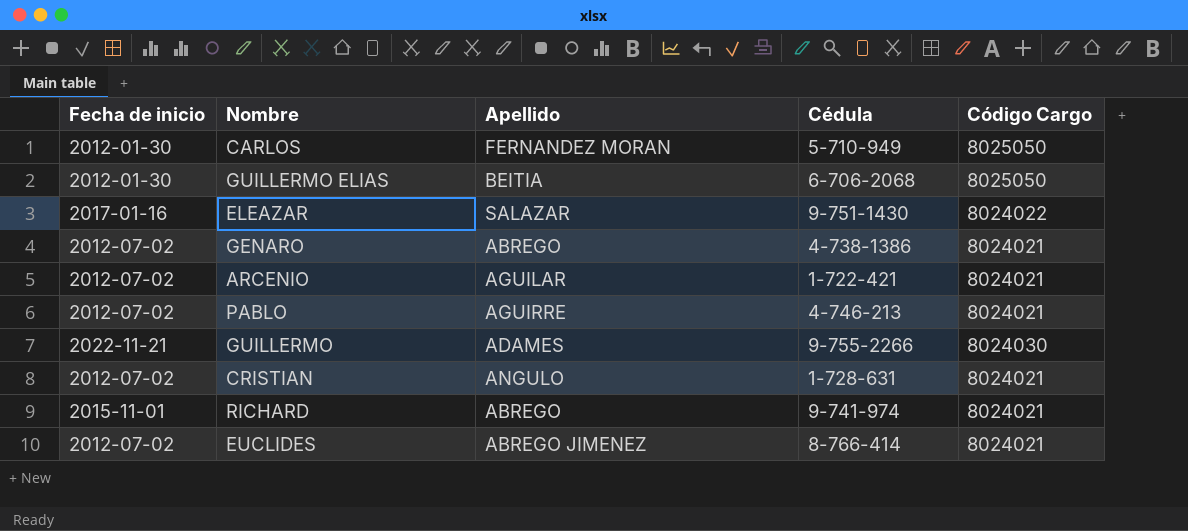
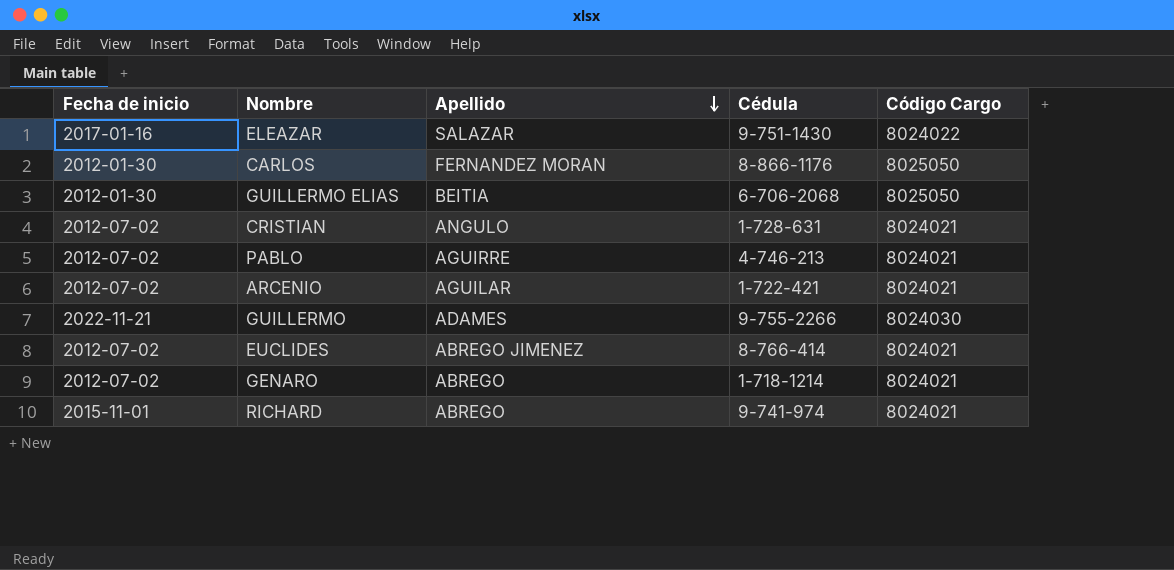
row order: none -> Apellido descending
CARLOS | Cédula: 5-710-949 -> 8-866-1176
GENARO | Cédula: 4-738-1386 -> 1-718-1214

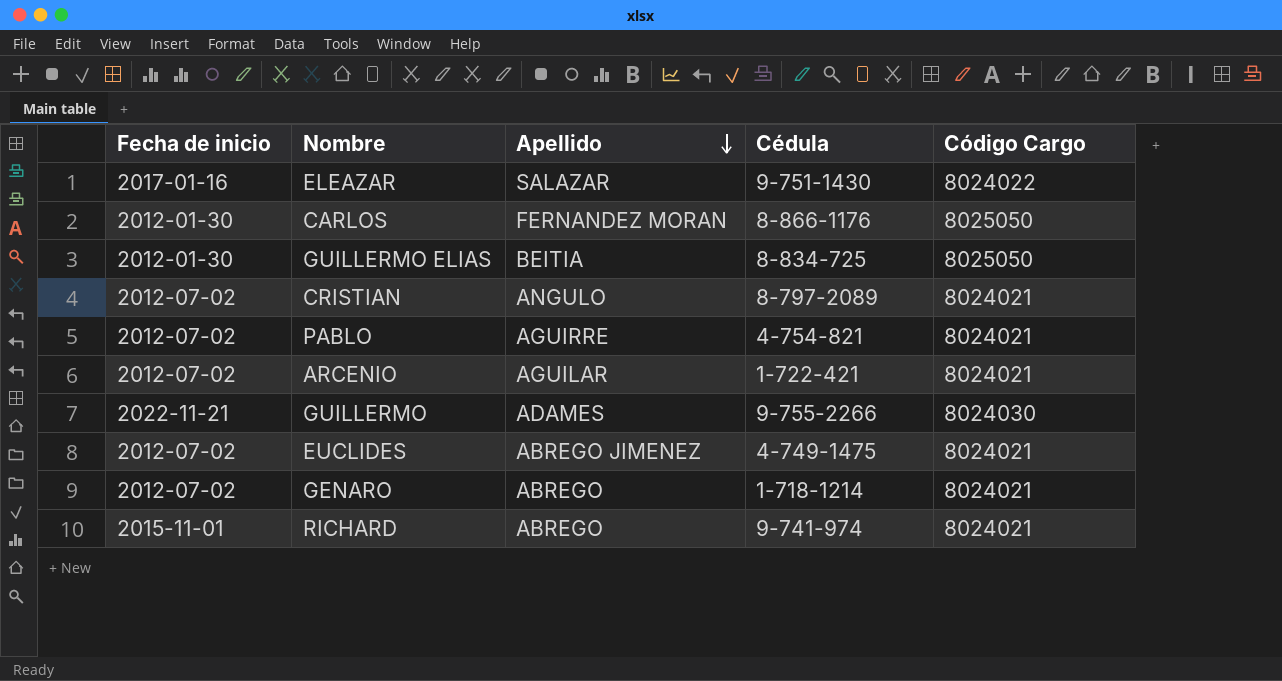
GUILLERMO ELIAS | Cédula: 6-706-2068 -> 8-834-725
CRISTIAN | Cédula: 1-728-631 -> 8-797-2089
PABLO | Cédula: 4-746-213 -> 4-754-821
EUCLIDES | Cédula: 8-766-414 -> 4-749-1475

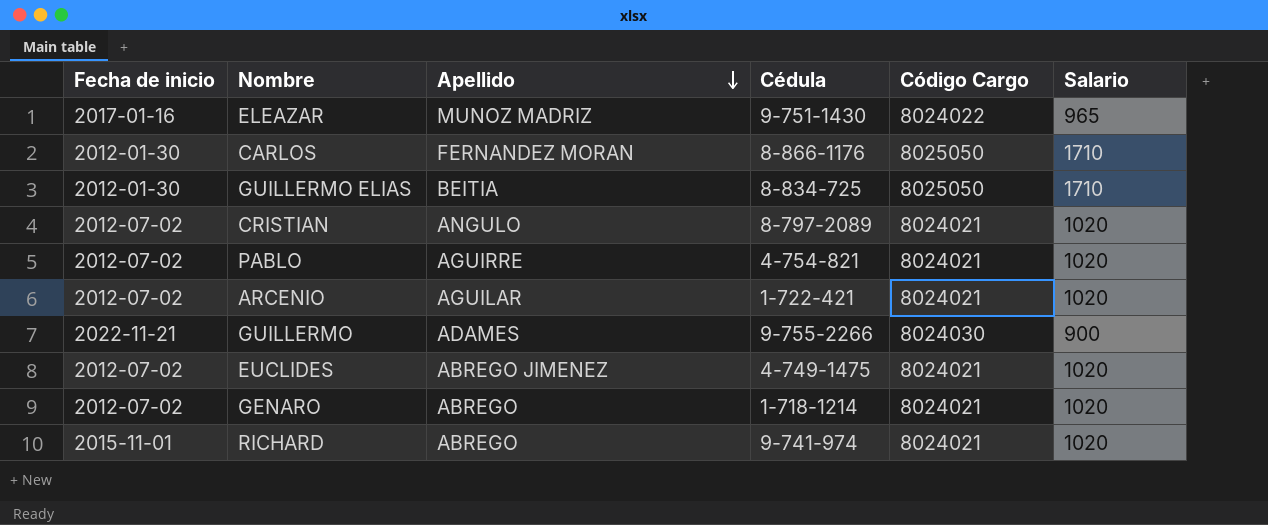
column Salario | position: none -> 6
ELEAZAR | Apellido: SALAZAR -> MUNOZ MADRIZ

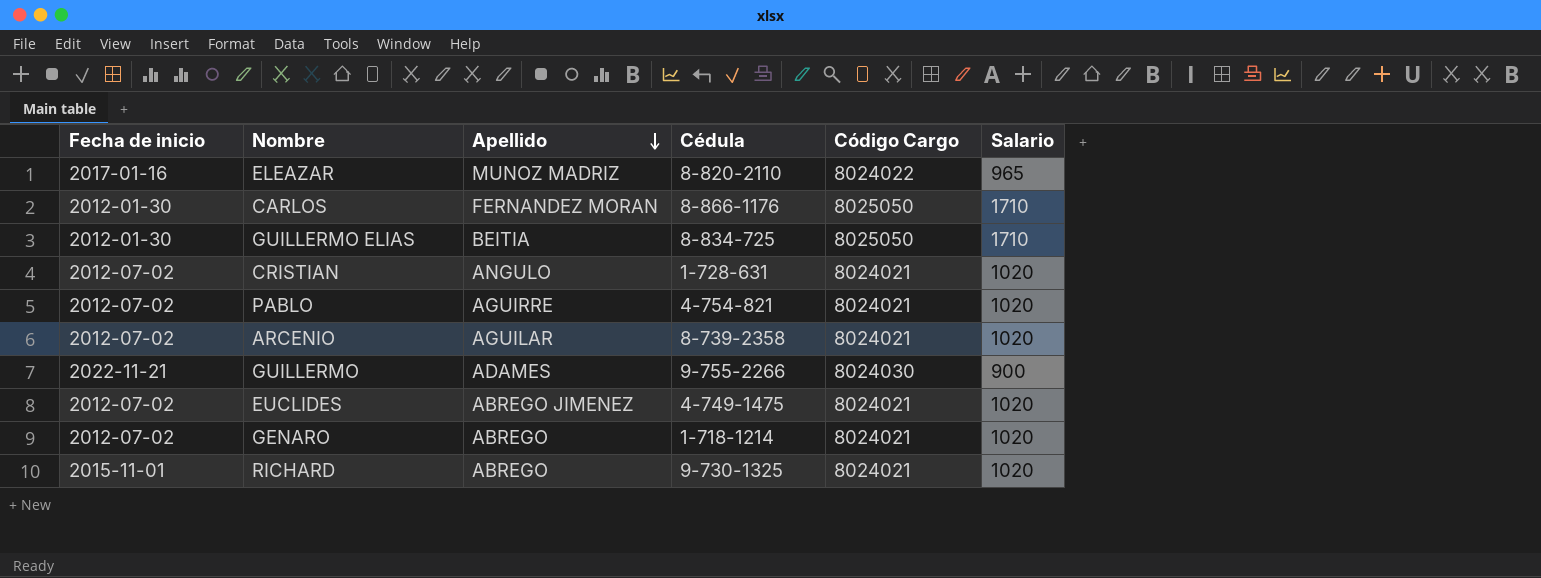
ELEAZAR | Cédula: 9-751-1430 -> 8-820-2110
CRISTIAN | Cédula: 8-797-2089 -> 1-728-631
ARCENIO | Cédula: 1-722-421 -> 8-739-2358
RICHARD | Cédula: 9-741-974 -> 9-730-1325

